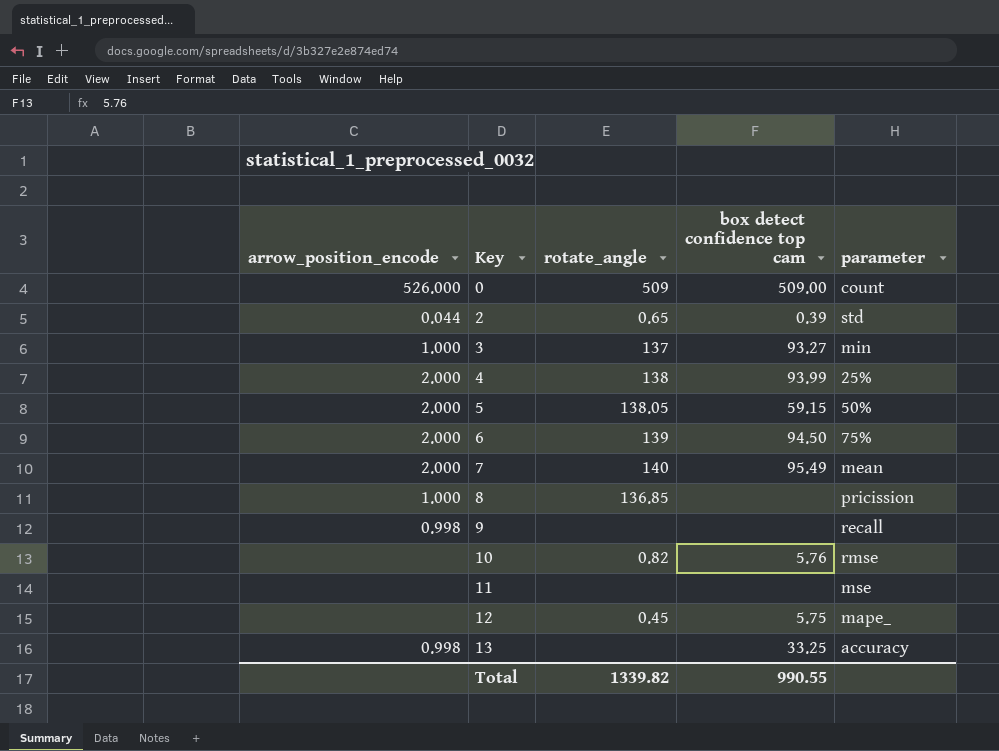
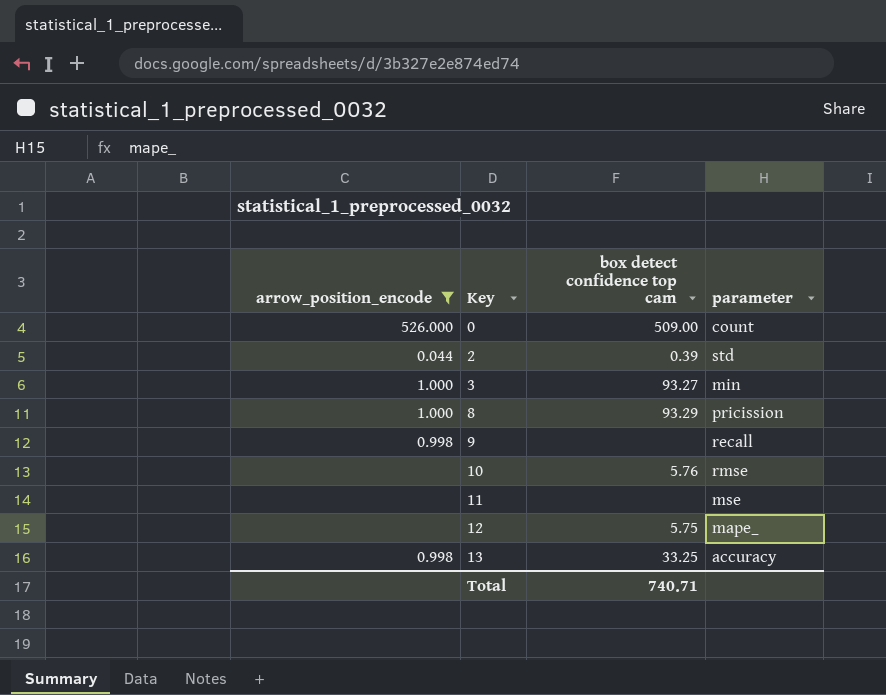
filter: none -> arrow_position_encode != 2.000
column rotate_angle | position: 3 -> none
8 | box detect confidence top cam: none -> 93.29
Total | box detect confidence top cam: 990.55 -> 740.71

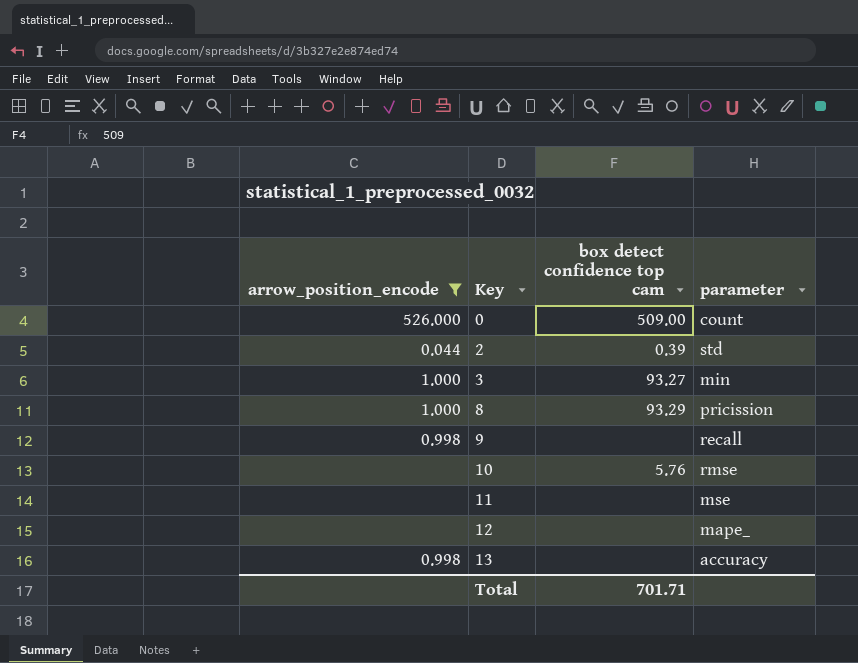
12 | box detect confidence top cam: 5.75 -> none
13 | box detect confidence top cam: 33.25 -> none
Total | box detect confidence top cam: 740.71 -> 701.71

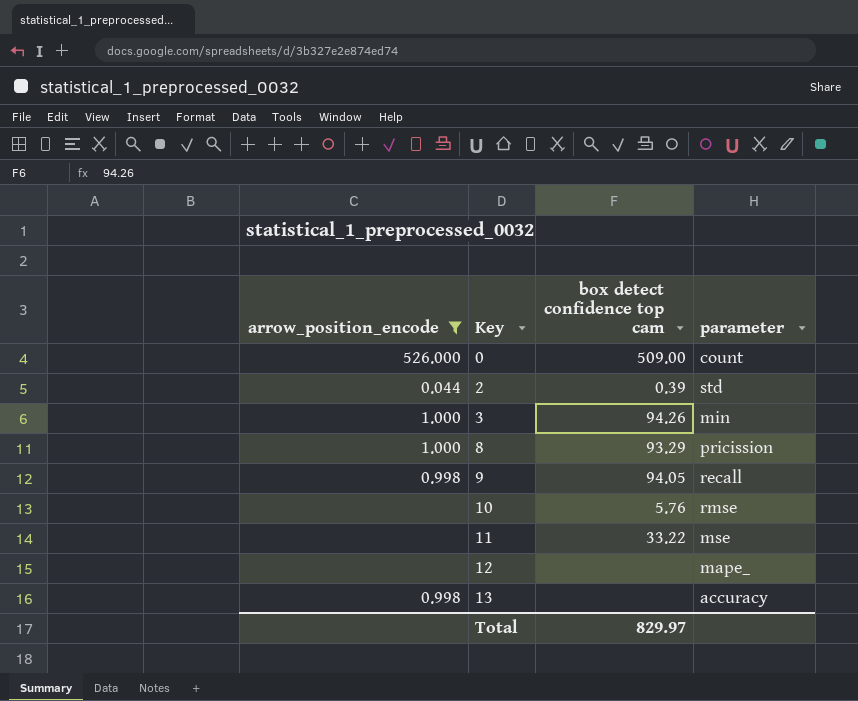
3 | box detect confidence top cam: 93.27 -> 94.26
9 | box detect confidence top cam: none -> 94.05
11 | box detect confidence top cam: none -> 33.22
Total | box detect confidence top cam: 701.71 -> 829.97

